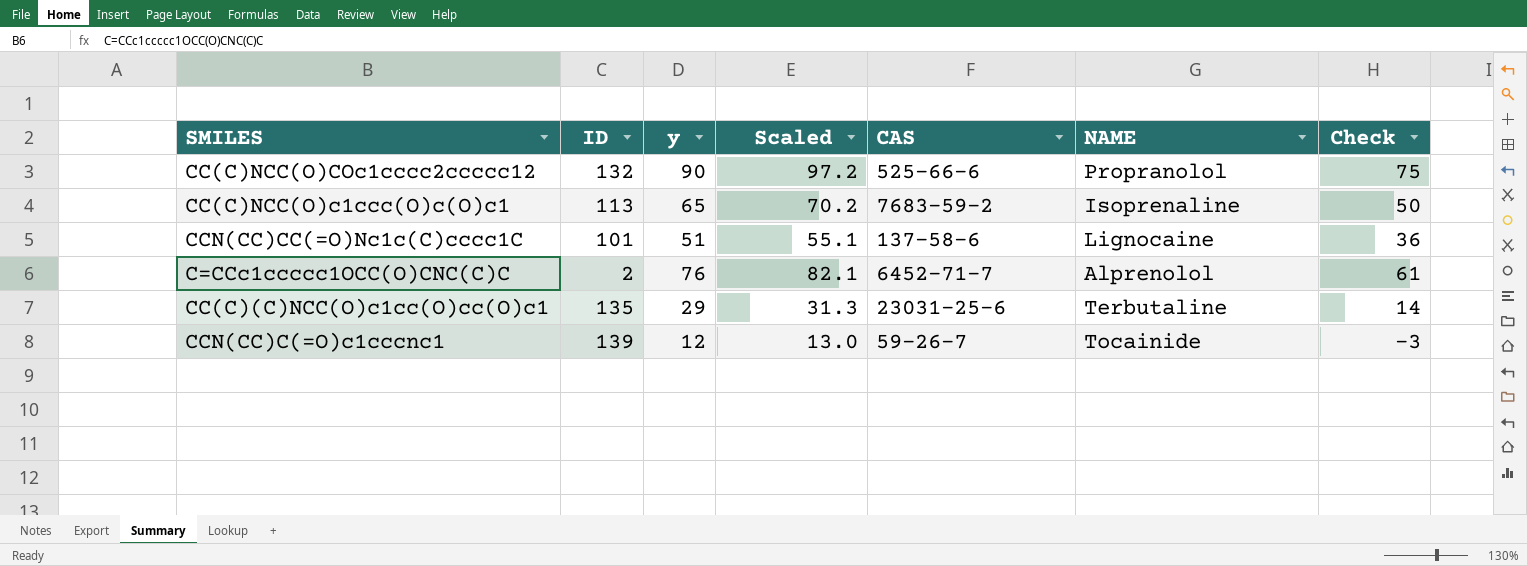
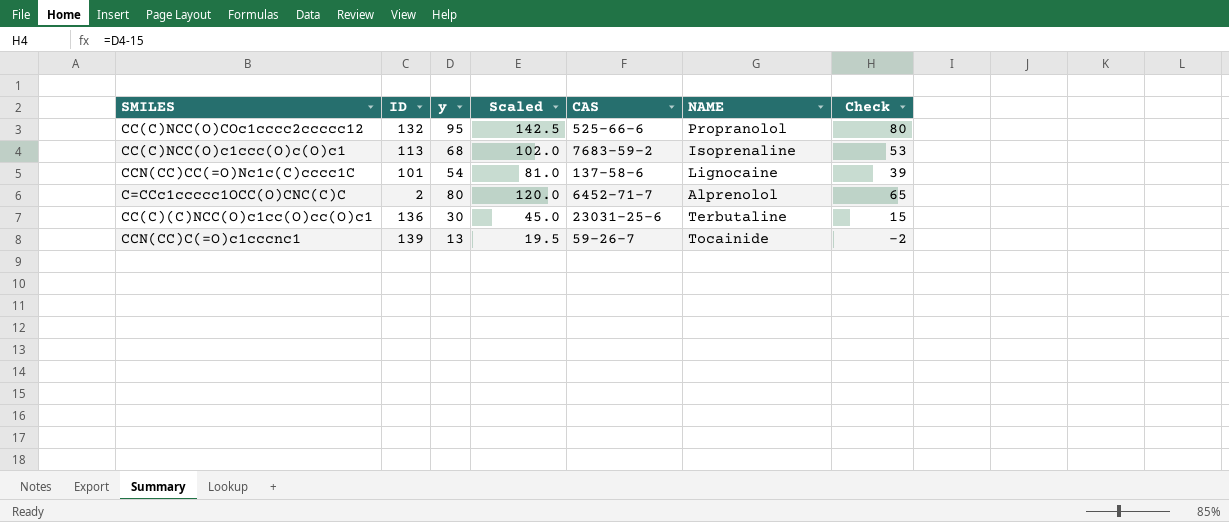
column Scaled | formula: [y] * 1.08 -> [y] * 1.5
CC(C)NCC(O)COc1cccc2ccccc12 | y: 90 -> 95
CC(C)NCC(O)COc1cccc2ccccc12 | Check: 75 -> 80
CC(C)NCC(O)c1ccc(O)c(O)c1 | y: 65 -> 68
CC(C)NCC(O)c1ccc(O)c(O)c1 | Check: 50 -> 53
CCN(CC)CC(=O)Nc1c(C)cccc1C | y: 51 -> 54
CCN(CC)CC(=O)Nc1c(C)cccc1C | Check: 36 -> 39
C=CCc1ccccc1OCC(O)CNC(C)C | y: 76 -> 80
C=CCc1ccccc1OCC(O)CNC(C)C | Check: 61 -> 65
CC(C)(C)NCC(O)c1cc(O)cc(O)c1 | ID: 135 -> 136
CC(C)(C)NCC(O)c1cc(O)cc(O)c1 | y: 29 -> 30
CC(C)(C)NCC(O)c1cc(O)cc(O)c1 | Check: 14 -> 15
CCN(CC)C(=O)c1cccnc1 | y: 12 -> 13
CCN(CC)C(=O)c1cccnc1 | Check: -3 -> -2

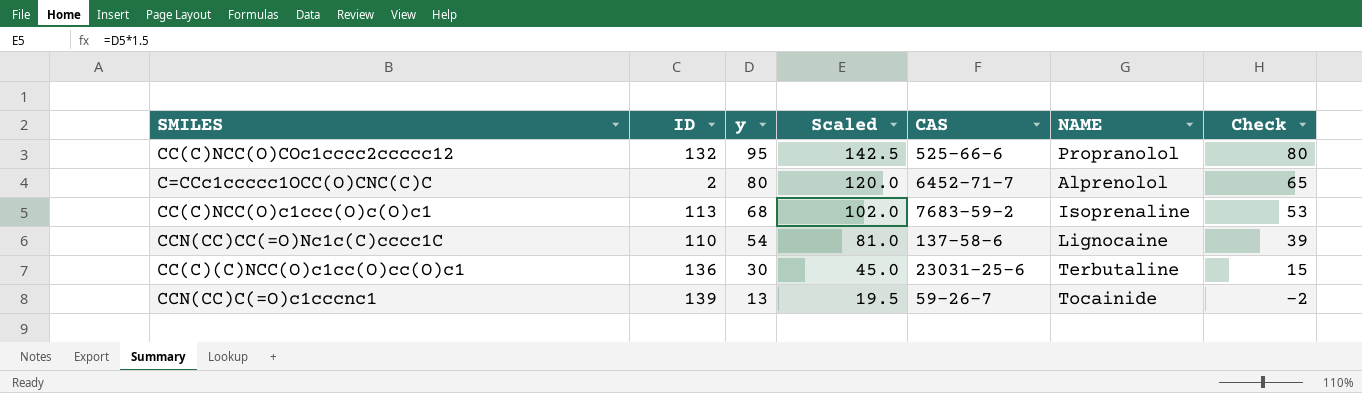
row order: none -> y descending
CCN(CC)CC(=O)Nc1c(C)cccc1C | ID: 101 -> 110

